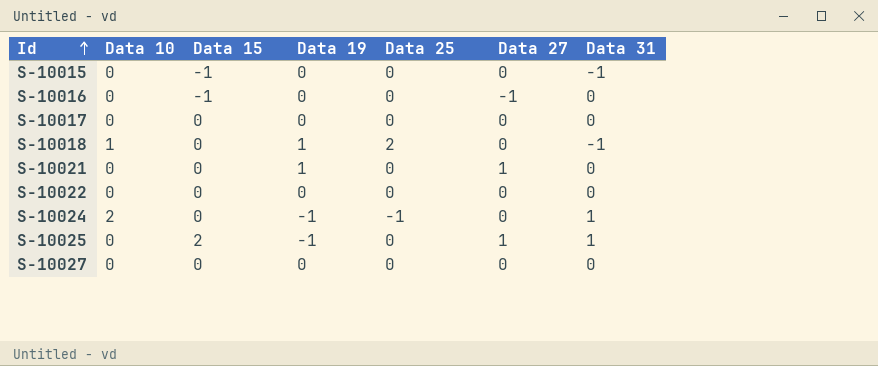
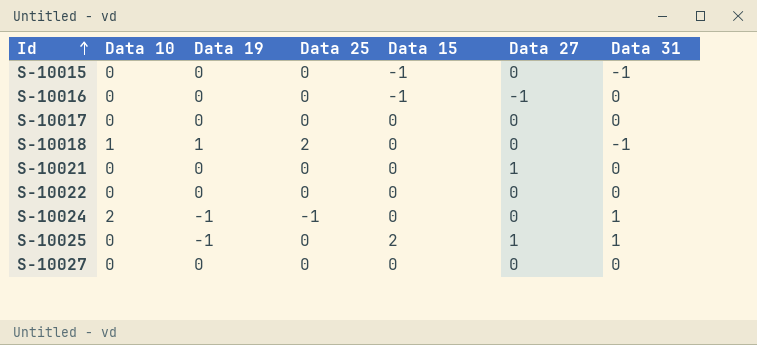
column Data 15 | position: 3 -> 5
S-10021 | Data 19: 1 -> 0

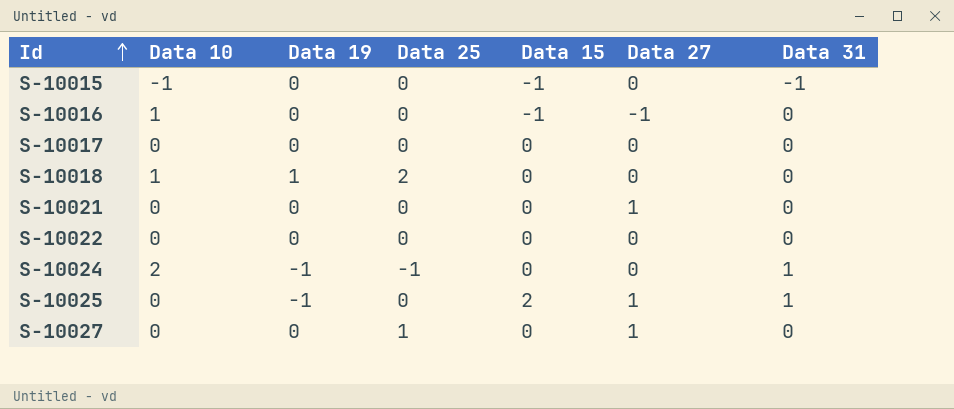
S-10015 | Data 10: 0 -> -1
S-10016 | Data 10: 0 -> 1
S-10018 | Data 31: -1 -> 0
S-10027 | Data 25: 0 -> 1
S-10027 | Data 27: 0 -> 1

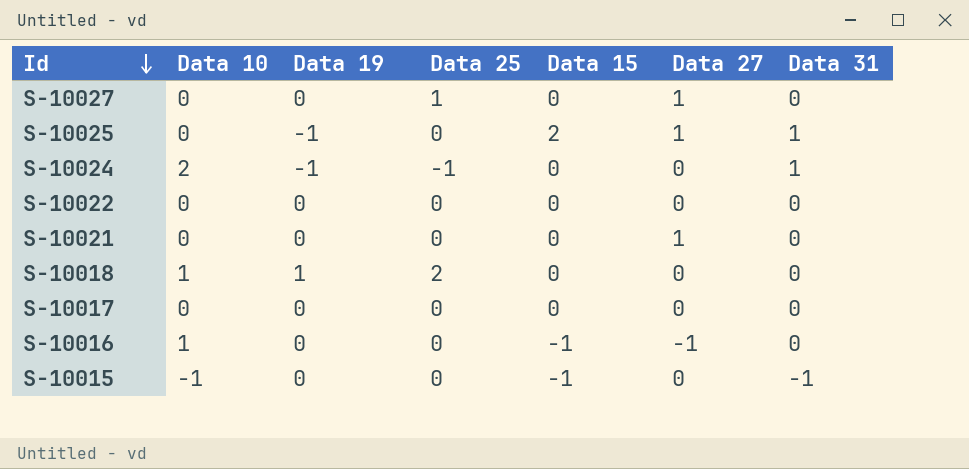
row order: Id ascending -> Id descending

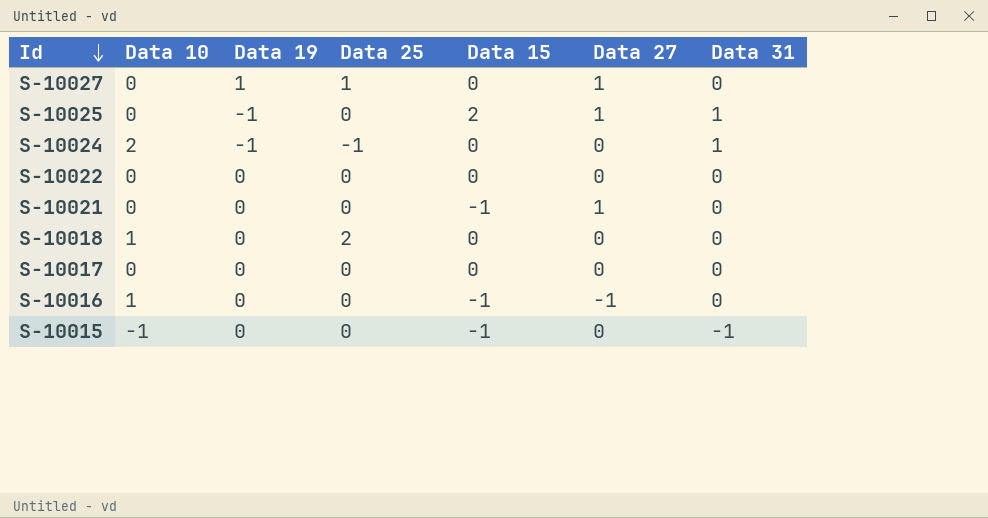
S-10027 | Data 19: 0 -> 1
S-10021 | Data 15: 0 -> -1
S-10018 | Data 19: 1 -> 0

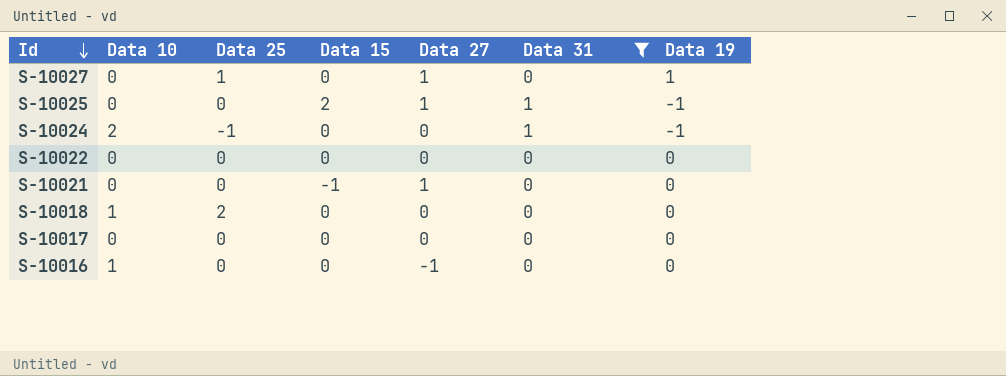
filter: none -> Data 31 != -1
column Data 19 | position: 3 -> 7
S-10016 | Data 15: -1 -> 0

